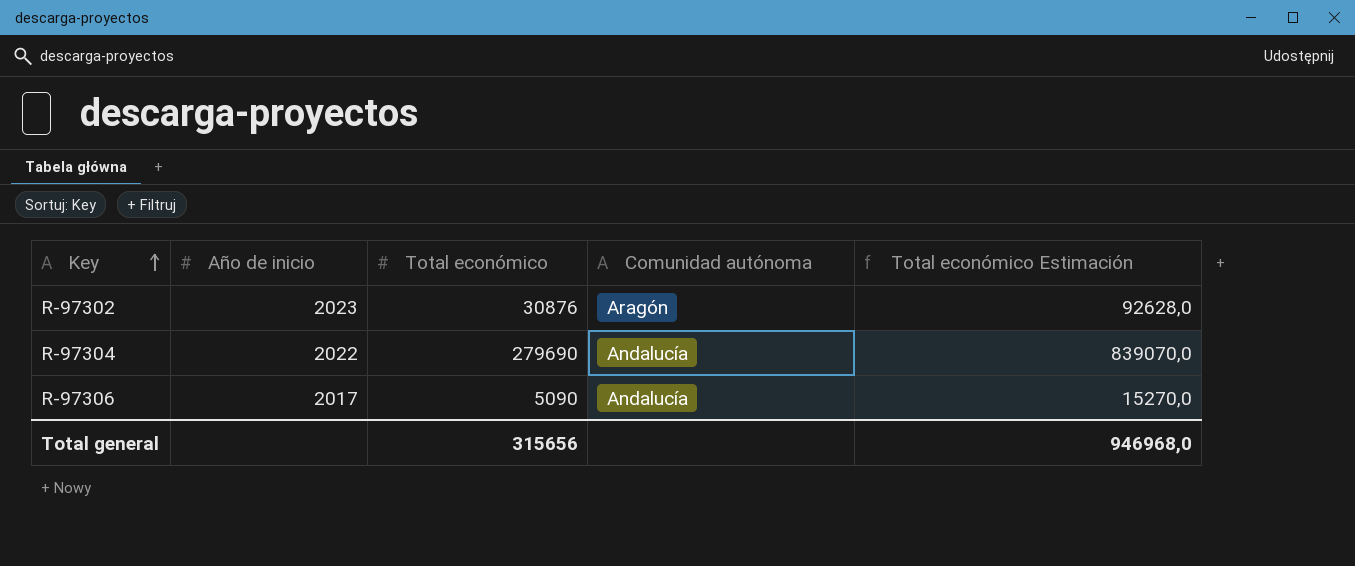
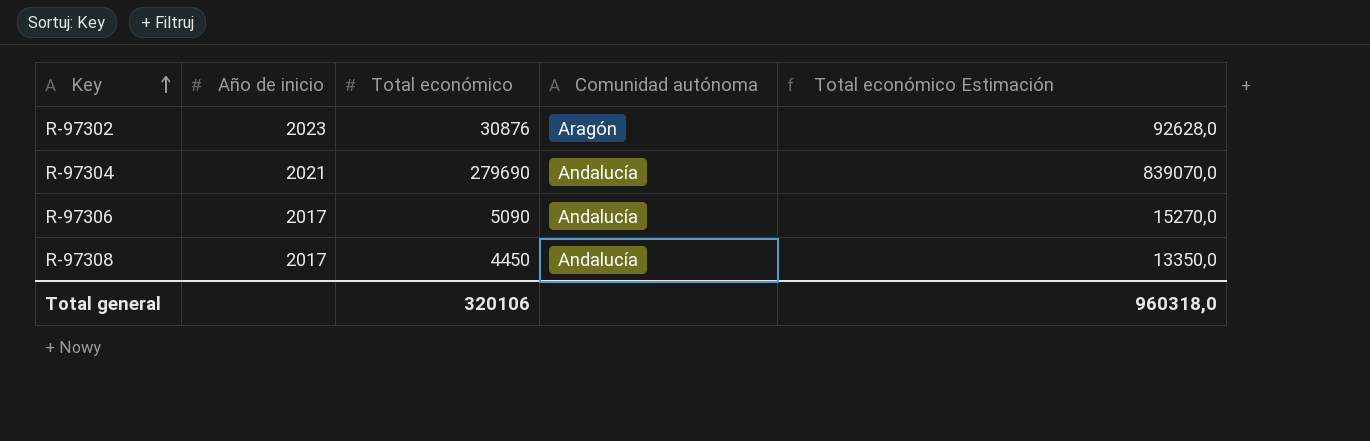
R-97304 | Año de inicio: 2022 -> 2021
row R-97308: none -> 2017 | 4450 | Andalucía | 13350,0
Total general | Total económico: 315656 -> 320106
Total general | Total económico Estimación: 946968,0 -> 960318,0

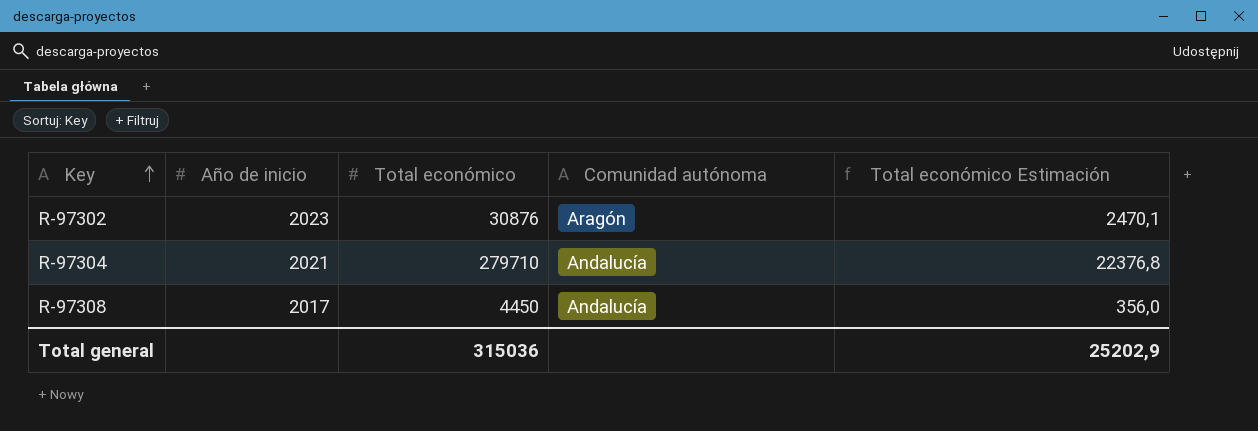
column Total económico Estimación | formula: [Total económico] * 3 -> [Total económico] * 0,08
row R-97306: 2017 | 5090 | Andalucía | 15270,0 -> none
R-97304 | Total económico: 279690 -> 279710
Total general | Total económico: 320106 -> 315036
Total general | Total económico Estimación: 960318,0 -> 25202,9

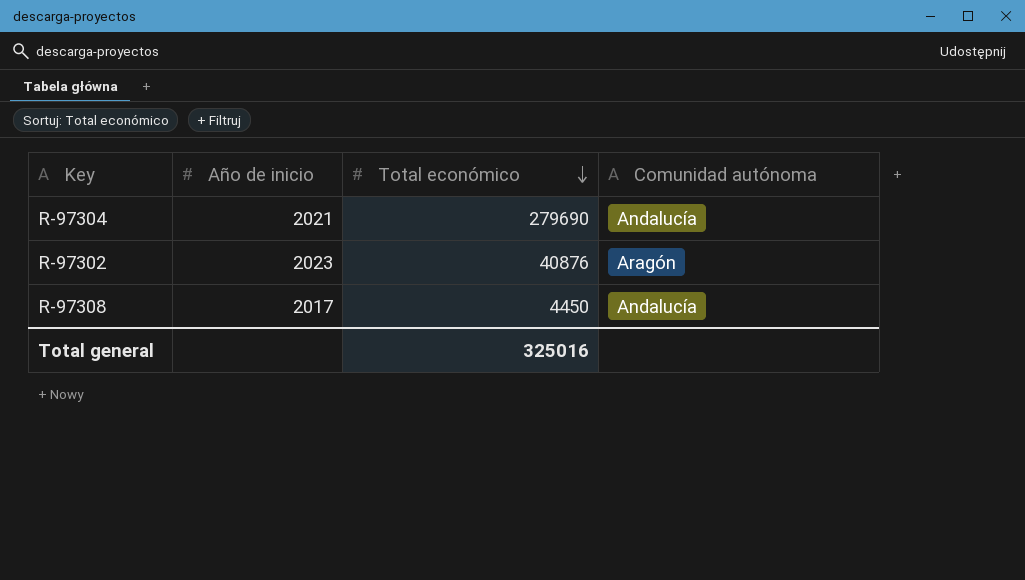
row order: Key ascending -> Total económico descending
column Total económico Estimación | formula: [Total económico] * 0,08 -> none
R-97304 | Total económico: 279710 -> 279690
R-97302 | Total económico: 30876 -> 40876
Total general | Total económico: 315036 -> 325016

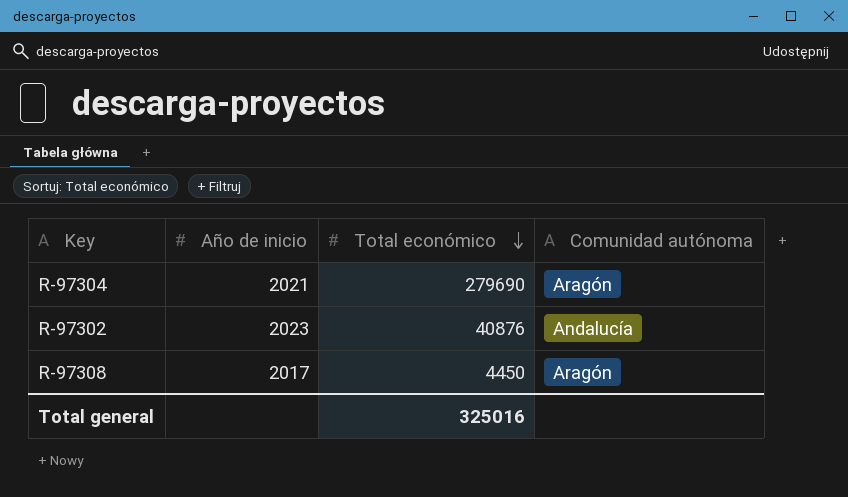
R-97304 | Comunidad autónoma: Andalucía -> Aragón
R-97302 | Comunidad autónoma: Aragón -> Andalucía
R-97308 | Comunidad autónoma: Andalucía -> Aragón

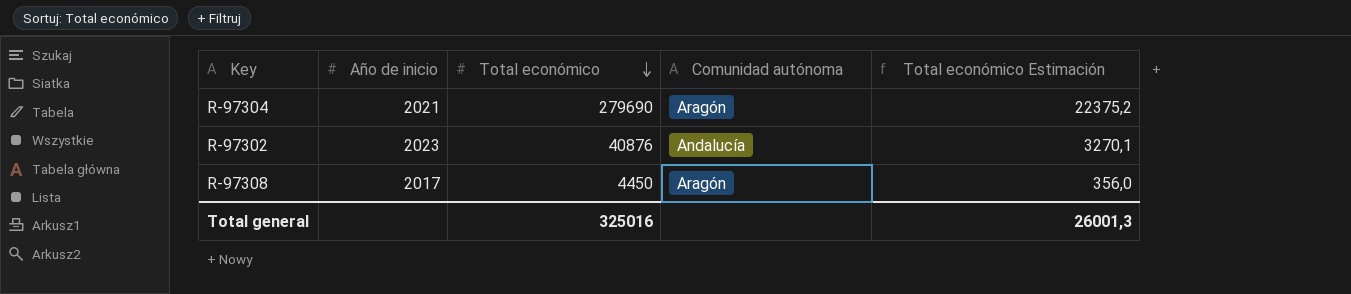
column Total económico Estimación | formula: none -> [Total económico] * 0,08

